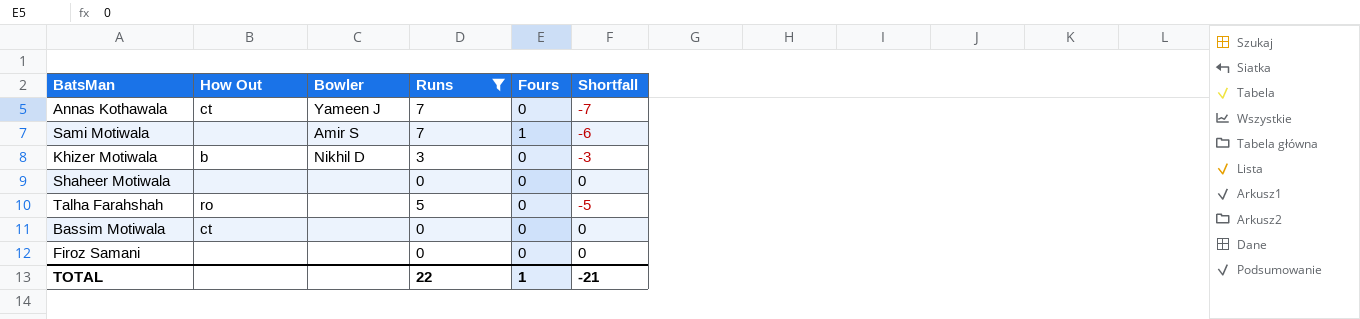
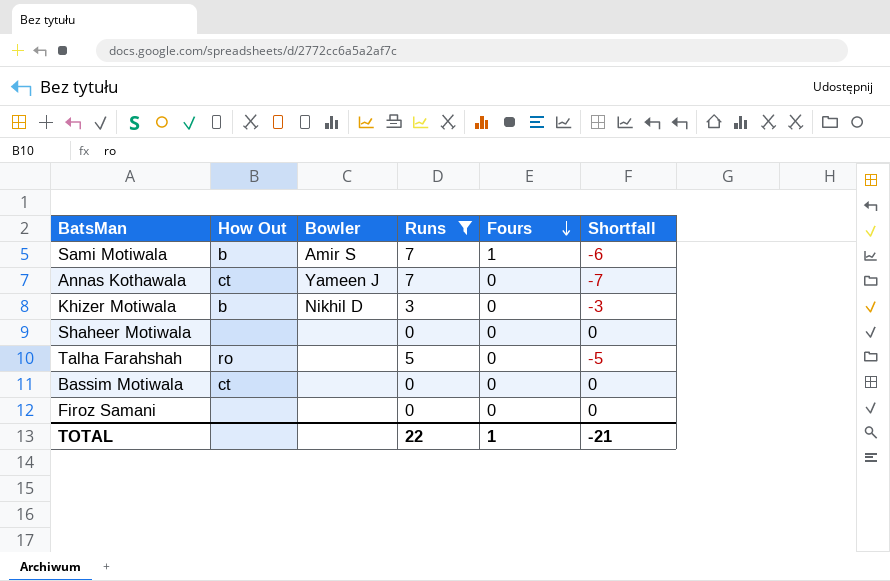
row order: none -> Fours descending
Sami Motiwala | How Out: none -> b

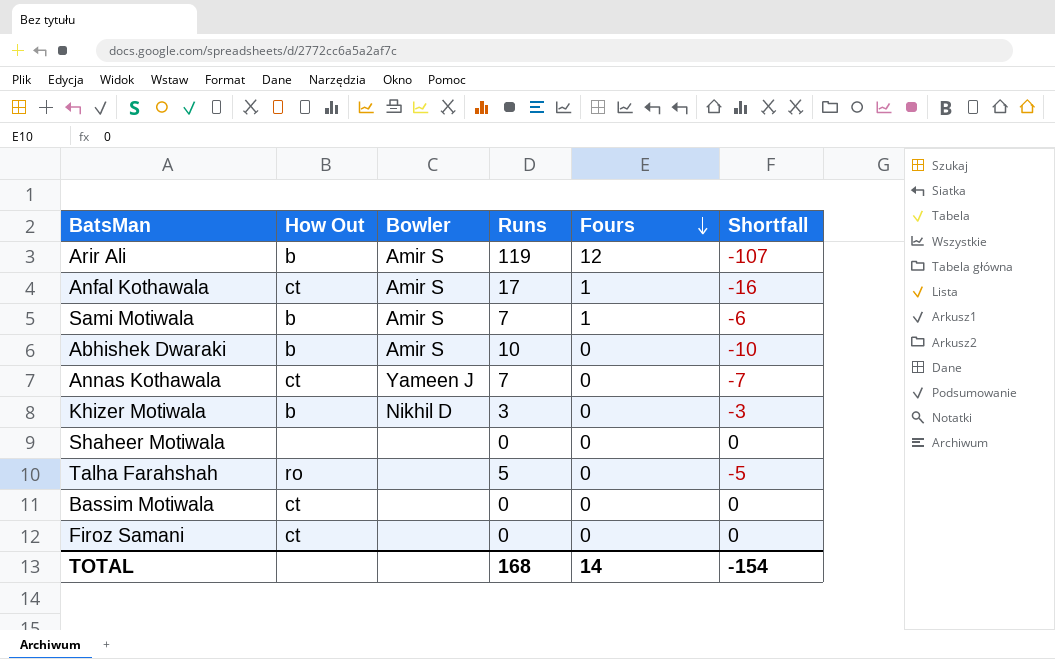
filter: Runs <= 7 -> none
Firoz Samani | How Out: none -> ct
TOTAL | Runs: 22 -> 168
TOTAL | Fours: 1 -> 14
TOTAL | Shortfall: -21 -> -154

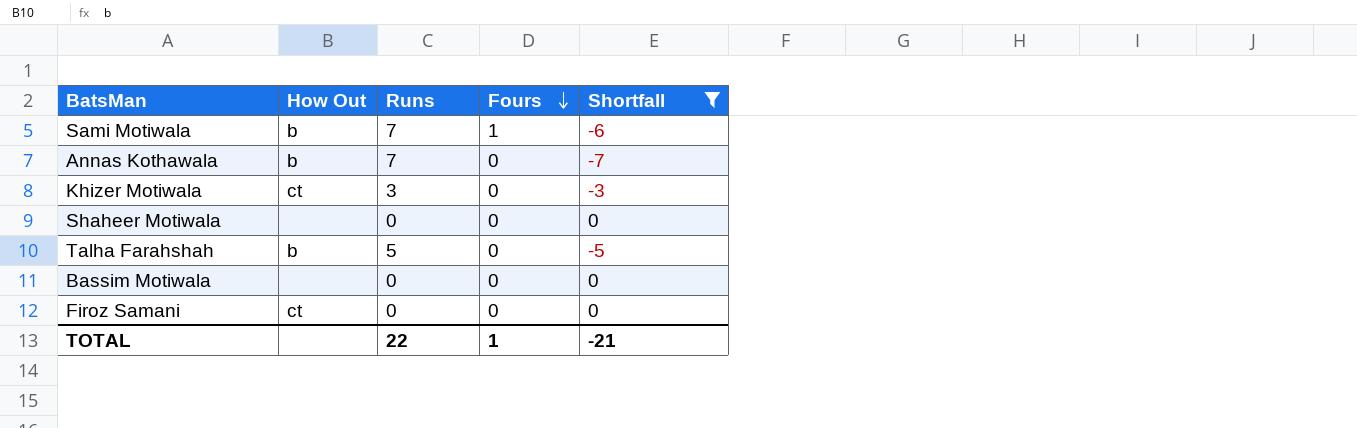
filter: none -> Shortfall >= -7
column Bowler | position: 3 -> none
Annas Kothawala | How Out: ct -> b
Khizer Motiwala | How Out: b -> ct
Talha Farahshah | How Out: ro -> b
Bassim Motiwala | How Out: ct -> none
TOTAL | Runs: 168 -> 22
TOTAL | Fours: 14 -> 1
TOTAL | Shortfall: -154 -> -21

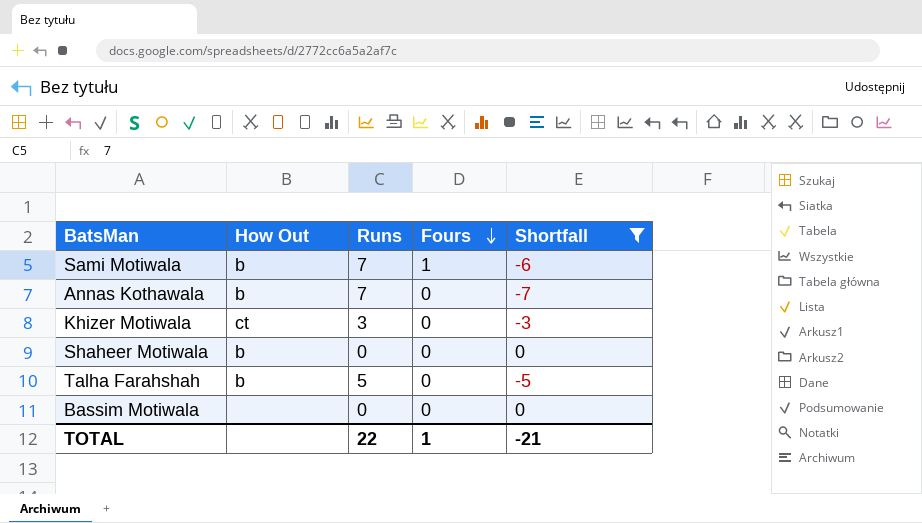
row Firoz Samani: ct | 0 | 0 | 0 -> none
Shaheer Motiwala | How Out: none -> b

